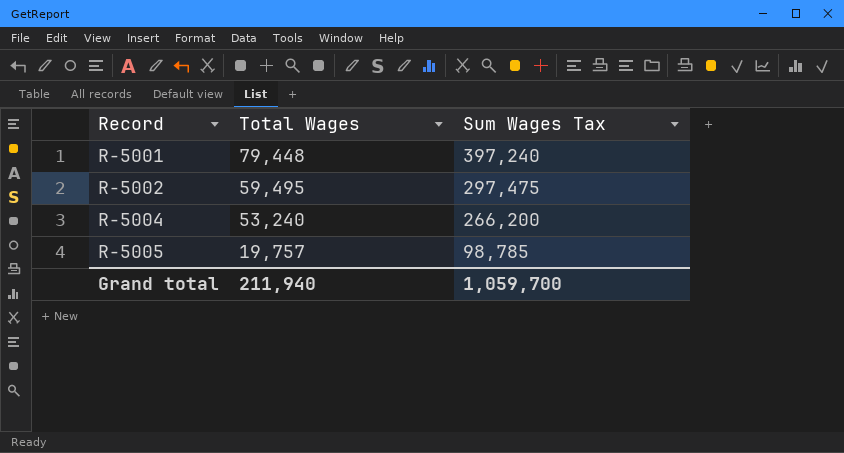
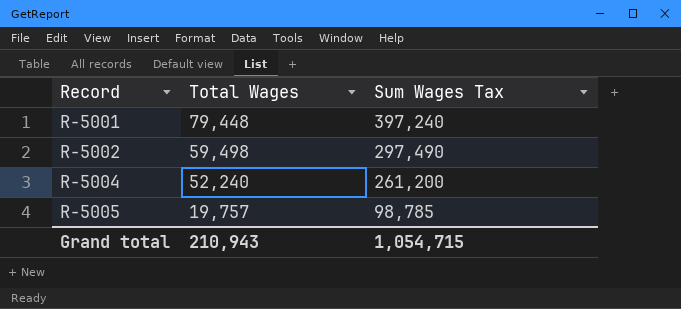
R-5002 | Total Wages: 59,495 -> 59,498
R-5002 | Sum Wages Tax: 297,475 -> 297,490
R-5004 | Total Wages: 53,240 -> 52,240
R-5004 | Sum Wages Tax: 266,200 -> 261,200
Grand total | Total Wages: 211,940 -> 210,943
Grand total | Sum Wages Tax: 1,059,700 -> 1,054,715

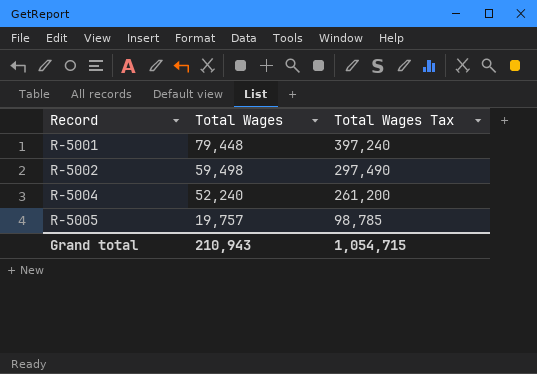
column name: Sum Wages Tax -> Total Wages Tax

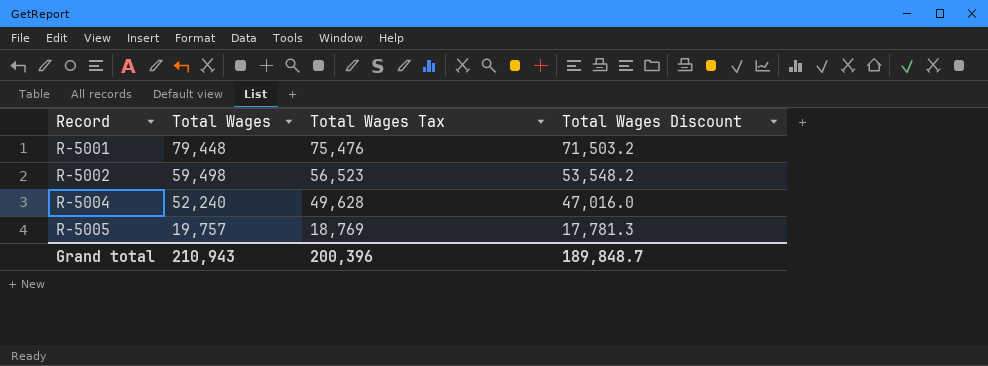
column Total Wages Tax | formula: [Total Wages] * 5 -> [Total Wages] * 0.95
column Total Wages Discount | formula: none -> [Total Wages] * 0.9
Grand total | Total Wages Tax: 1,054,715 -> 200,396

